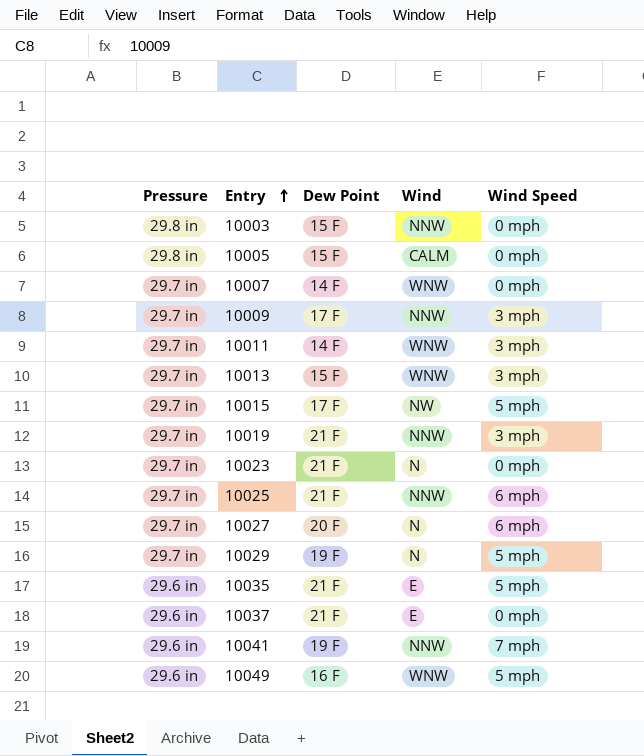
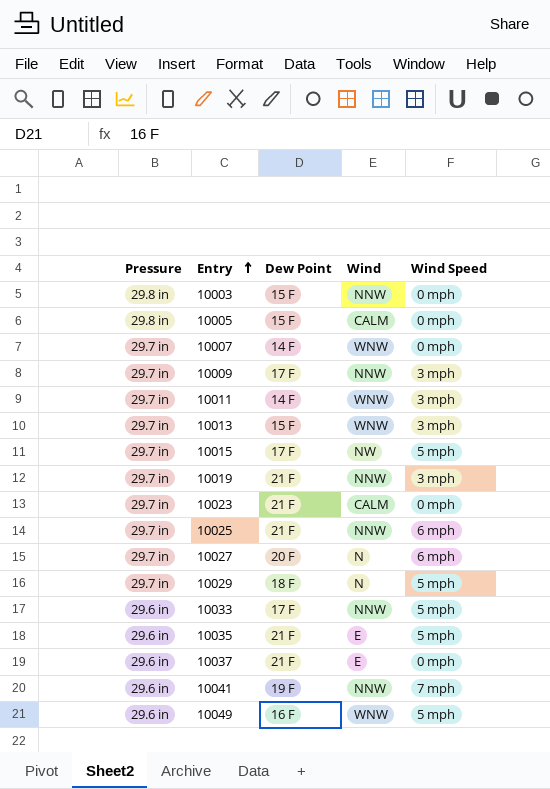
10023 | Wind: N -> CALM
10029 | Dew Point: 19 F -> 18 F
row 10033: none -> 29.6 in | 17 F | NNW | 5 mph

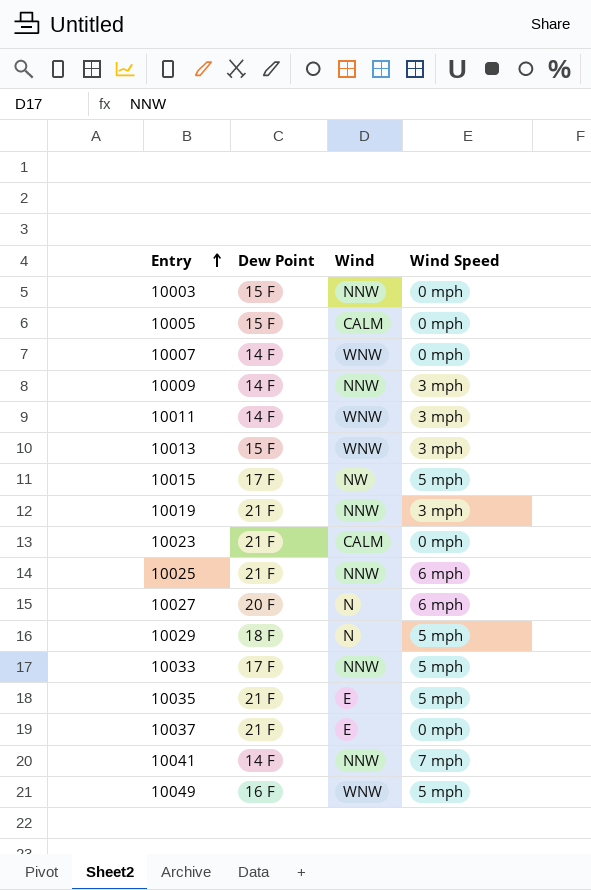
column Pressure | position: 1 -> none
10009 | Dew Point: 17 F -> 14 F
10041 | Dew Point: 19 F -> 14 F

